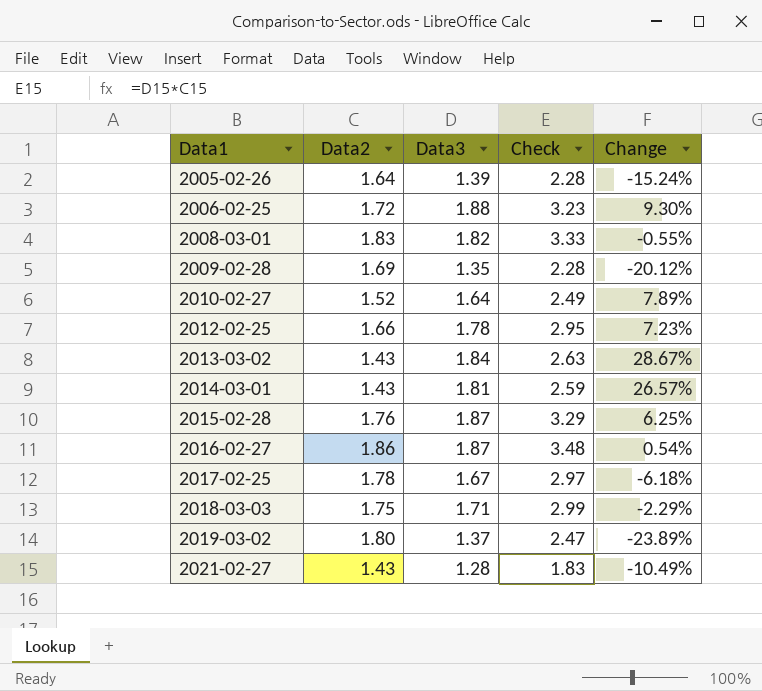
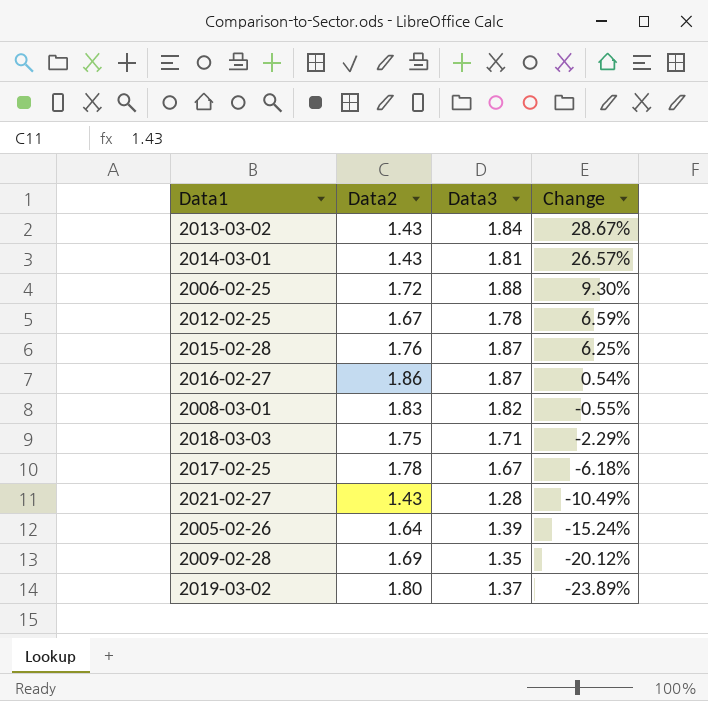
row order: Data1 ascending -> Change descending
column Check | formula: [Data2] * [Data3] -> none
row 2010-02-27: 1.52 | 1.64 | 2.49 | 7.89% -> none
2012-02-25 | Data2: 1.66 -> 1.67
2012-02-25 | Change: 7.23% -> 6.59%

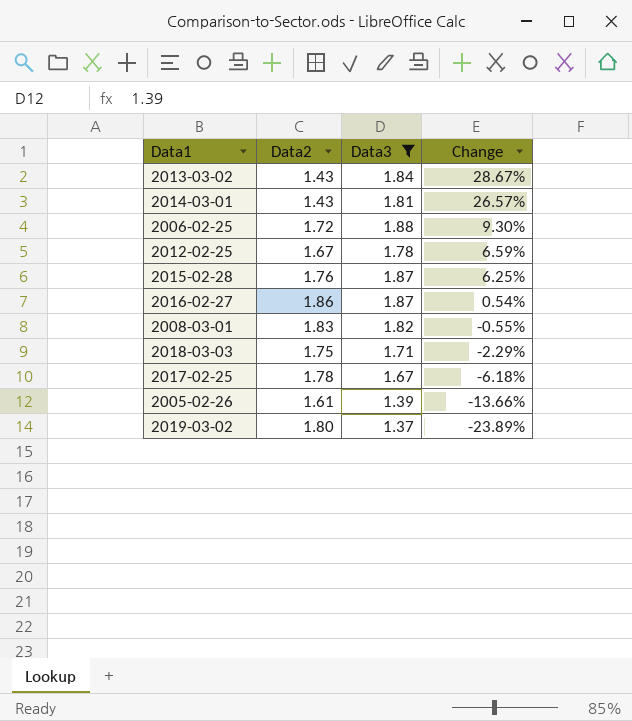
filter: none -> Data3 >= 1.37
2005-02-26 | Data2: 1.64 -> 1.61
2005-02-26 | Change: -15.24% -> -13.66%

